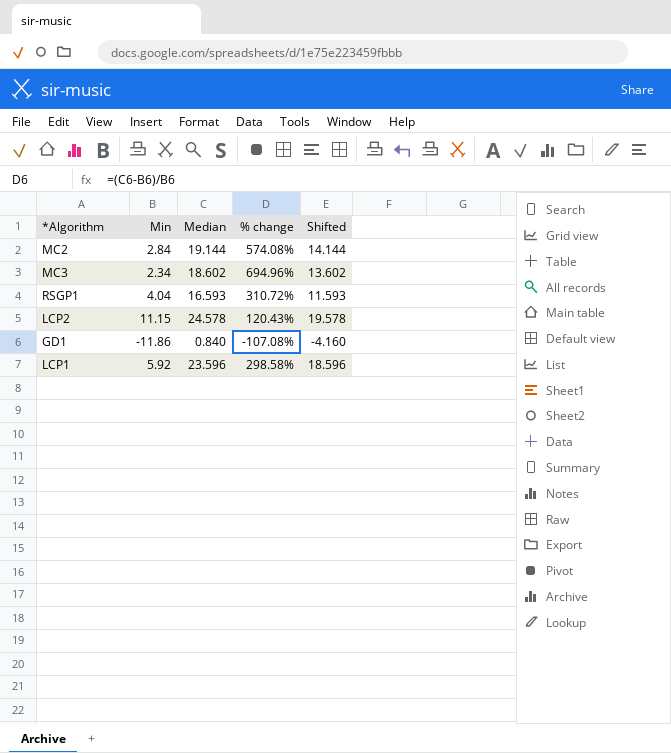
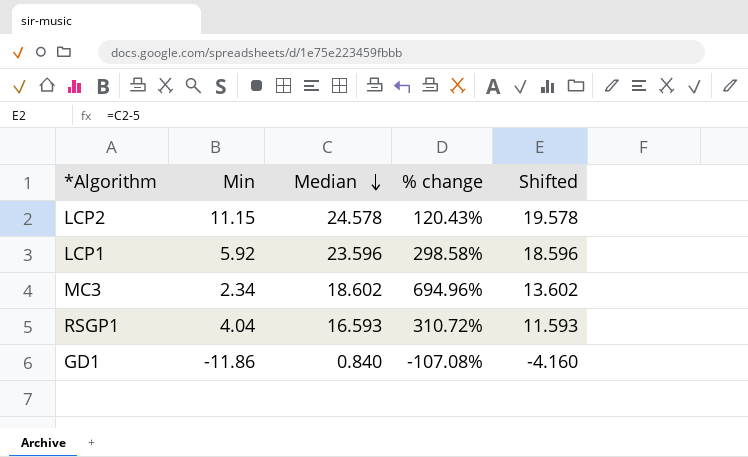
row order: none -> Median descending
row MC2: 2.84 | 19.144 | 574.08% | 14.144 -> none

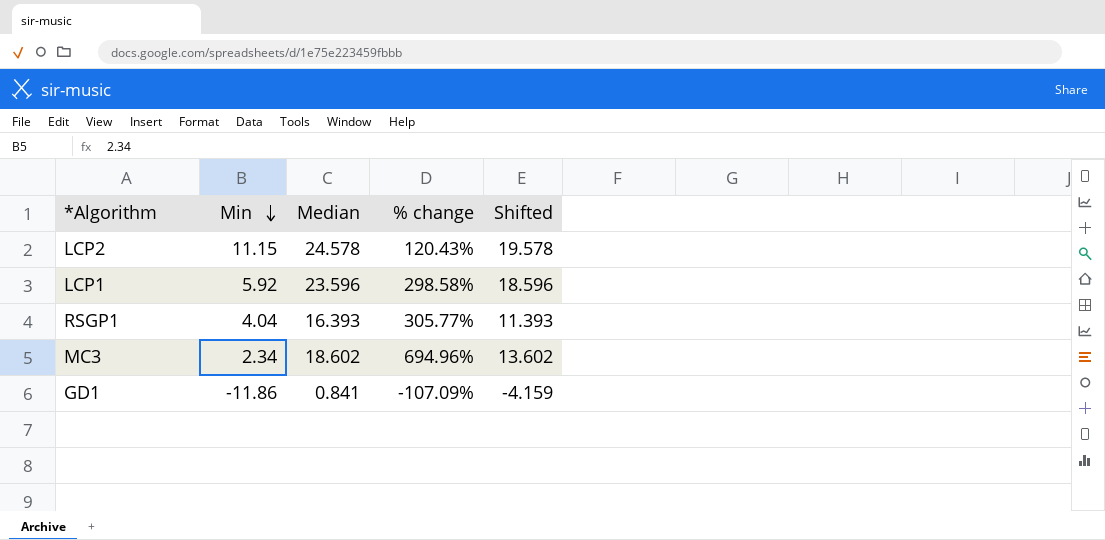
row order: Median descending -> Min descending
RSGP1 | Median: 16.593 -> 16.393
RSGP1 | % change: 310.72% -> 305.77%
RSGP1 | Shifted: 11.593 -> 11.393
GD1 | Median: 0.840 -> 0.841
GD1 | % change: -107.08% -> -107.09%
GD1 | Shifted: -4.160 -> -4.159

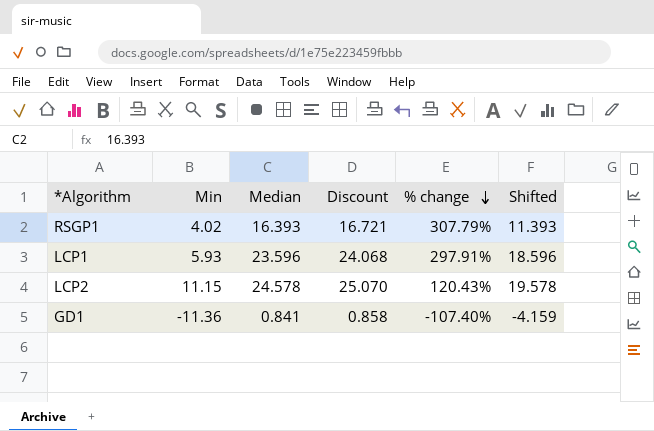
row order: Min descending -> % change descending
column Discount | formula: none -> [Median] * 1.02
row MC3: 2.34 | 18.602 | 694.96% | 13.602 -> none
RSGP1 | Min: 4.04 -> 4.02
RSGP1 | % change: 305.77% -> 307.79%
LCP1 | Min: 5.92 -> 5.93
LCP1 | % change: 298.58% -> 297.91%
GD1 | Min: -11.86 -> -11.36
GD1 | % change: -107.09% -> -107.40%

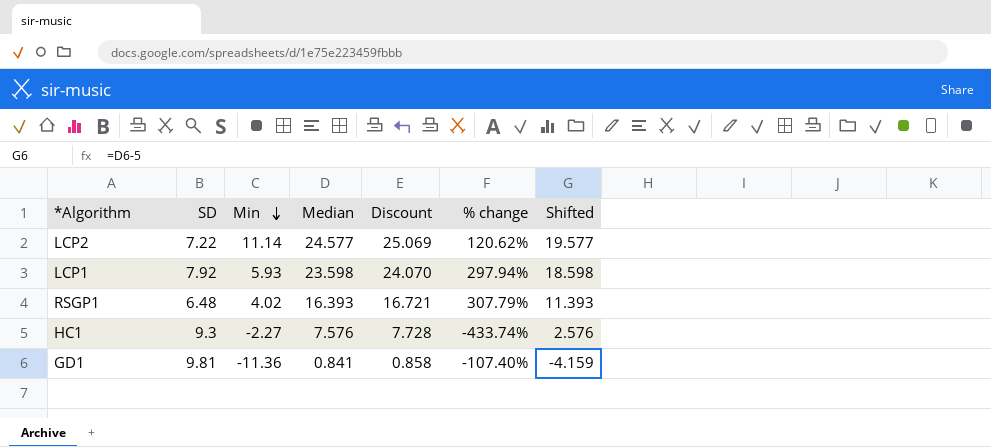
row order: % change descending -> Min descending
column SD | position: none -> 2
LCP2 | Min: 11.15 -> 11.14
LCP2 | Median: 24.578 -> 24.577
LCP2 | Discount: 25.070 -> 25.069
LCP2 | % change: 120.43% -> 120.62%
LCP2 | Shifted: 19.578 -> 19.577
LCP1 | Median: 23.596 -> 23.598
LCP1 | Discount: 24.068 -> 24.070
LCP1 | % change: 297.91% -> 297.94%
LCP1 | Shifted: 18.596 -> 18.598
row HC1: none -> 9.3 | -2.27 | 7.576 | 7.728 | -433.74% | 2.576

